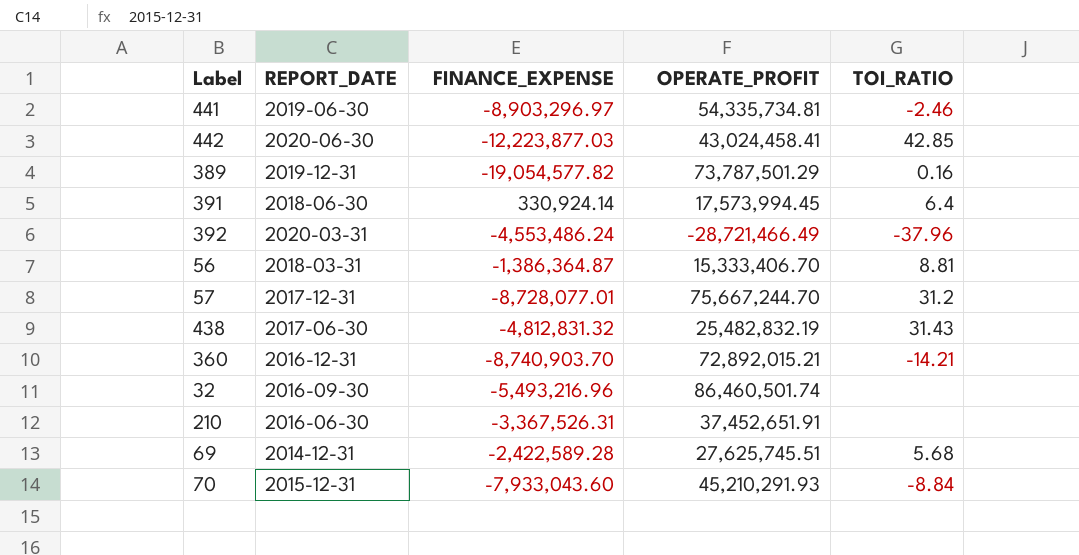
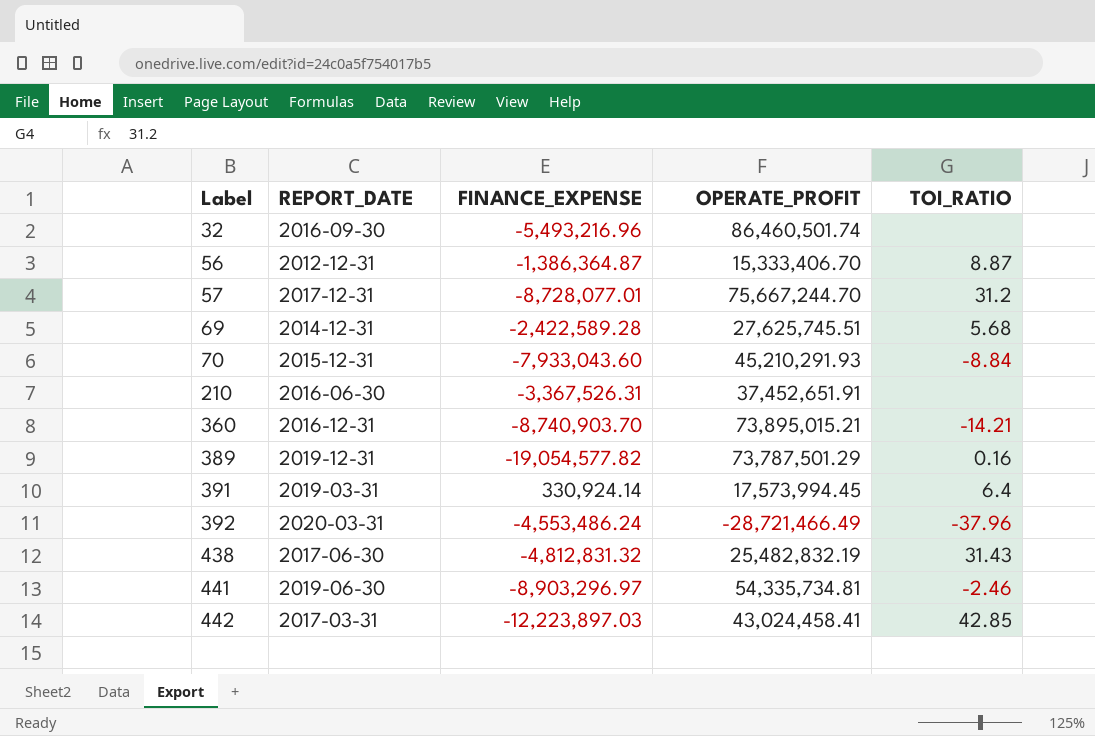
row order: none -> Label ascending
56 | REPORT_DATE: 2018-03-31 -> 2012-12-31
56 | TOI_RATIO: 8.81 -> 8.87
360 | OPERATE_PROFIT: 72,892,015.21 -> 73,895,015.21
391 | REPORT_DATE: 2018-06-30 -> 2019-03-31
442 | REPORT_DATE: 2020-06-30 -> 2017-03-31
442 | FINANCE_EXPENSE: -12,223,877.03 -> -12,223,897.03

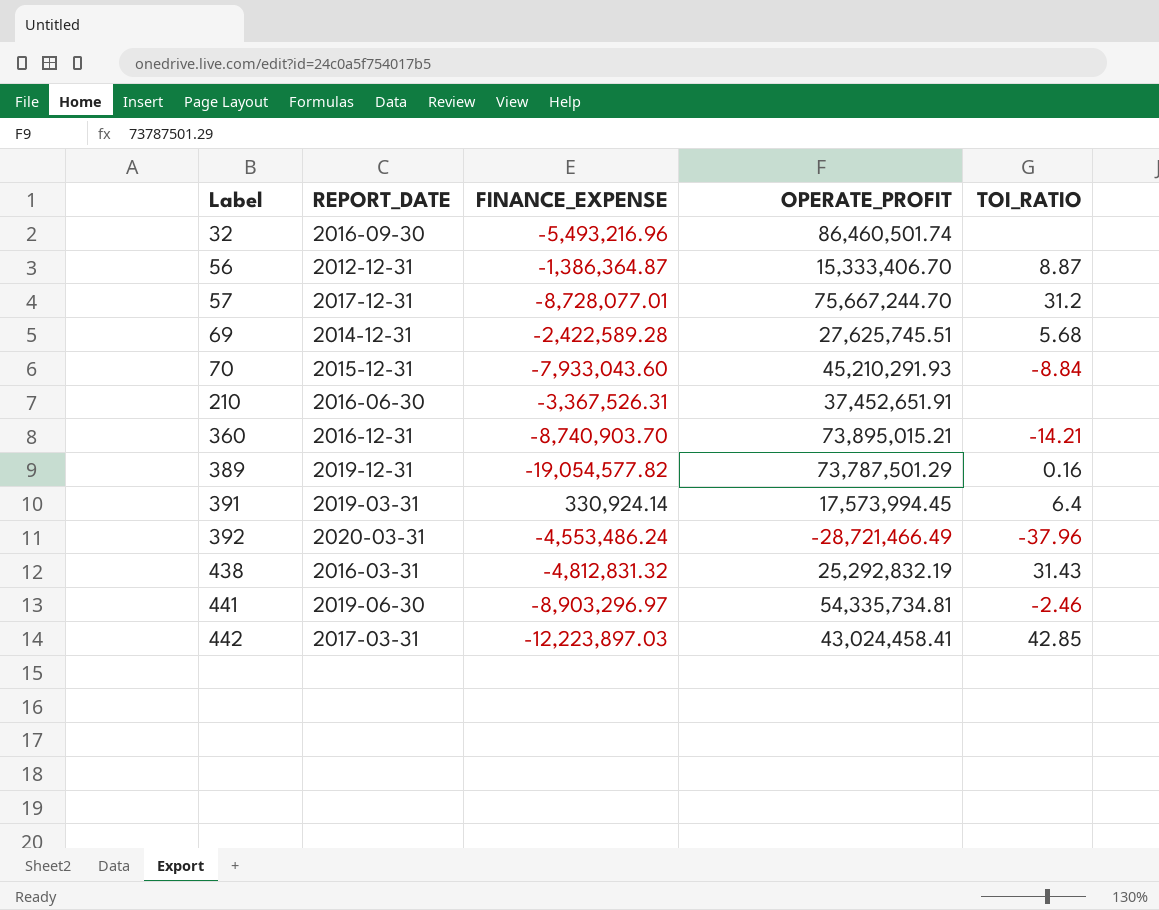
438 | REPORT_DATE: 2017-06-30 -> 2016-03-31
438 | OPERATE_PROFIT: 25,482,832.19 -> 25,292,832.19

